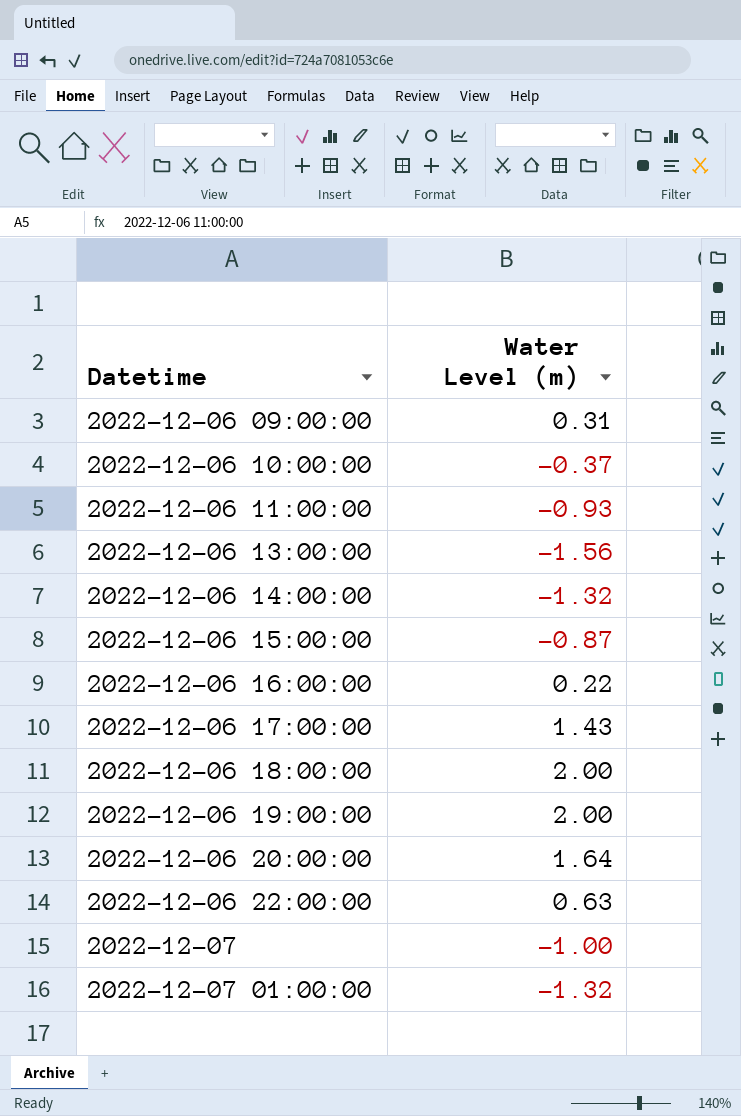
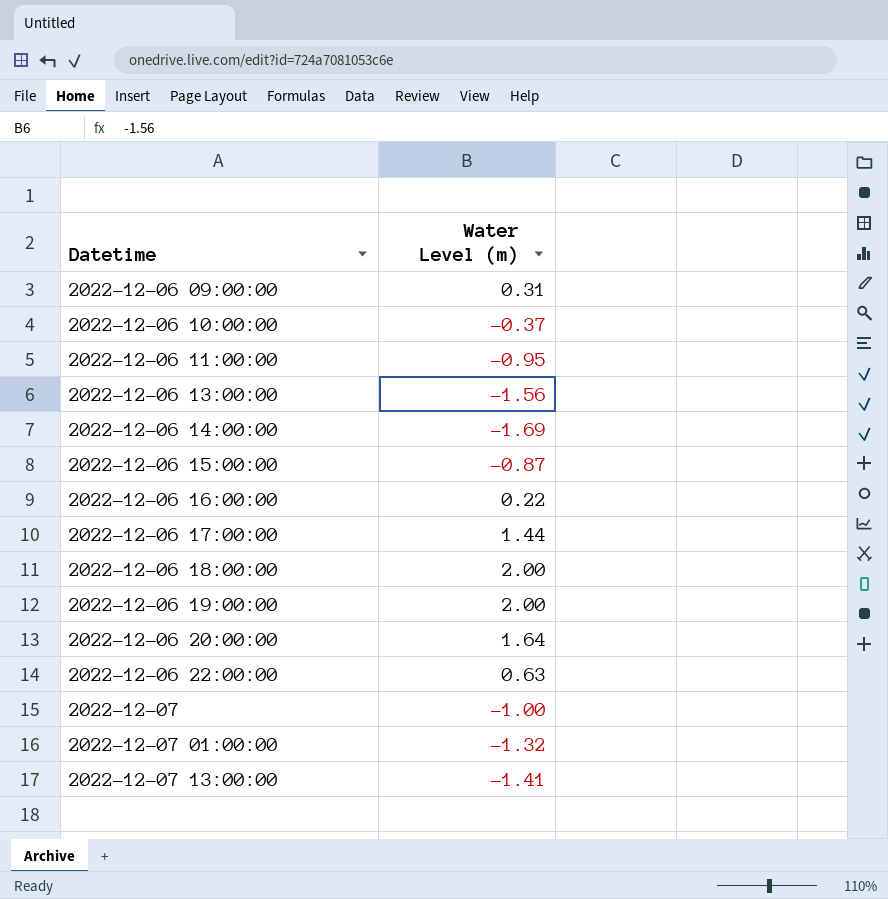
2022-12-06 11:00:00 | Water Level (m): -0.93 -> -0.95
2022-12-06 14:00:00 | Water Level (m): -1.32 -> -1.69
2022-12-06 17:00:00 | Water Level (m): 1.43 -> 1.44
row 2022-12-07 13:00:00: none -> -1.41

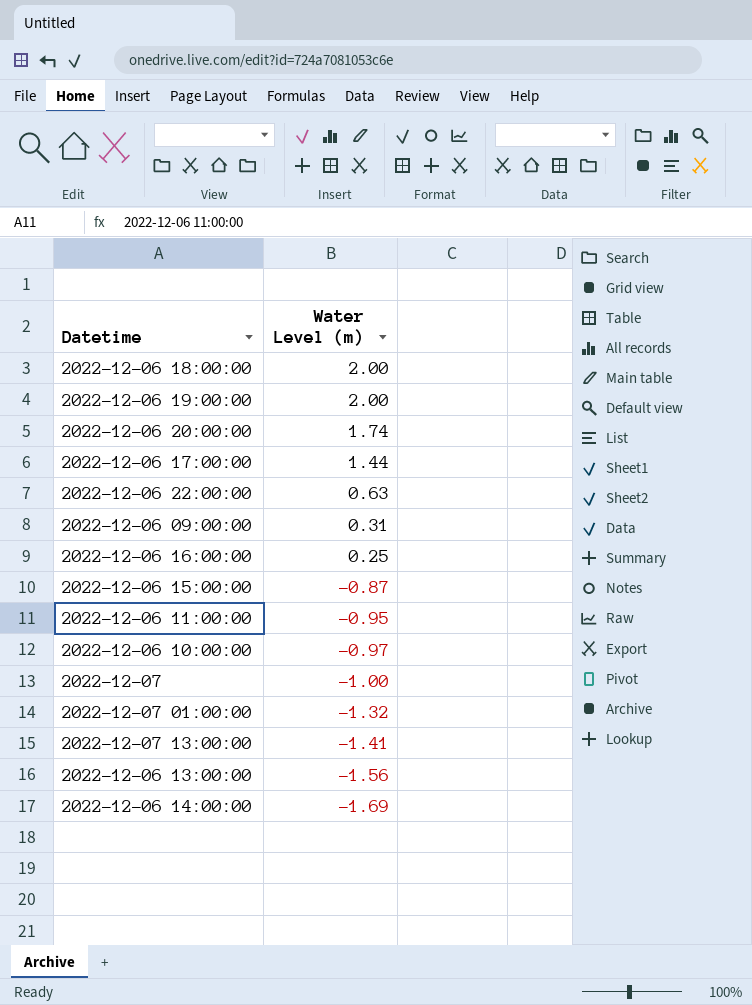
row order: Datetime ascending -> Water Level (m) descending
2022-12-06 20:00:00 | Water Level (m): 1.64 -> 1.74
2022-12-06 16:00:00 | Water Level (m): 0.22 -> 0.25
2022-12-06 10:00:00 | Water Level (m): -0.37 -> -0.97

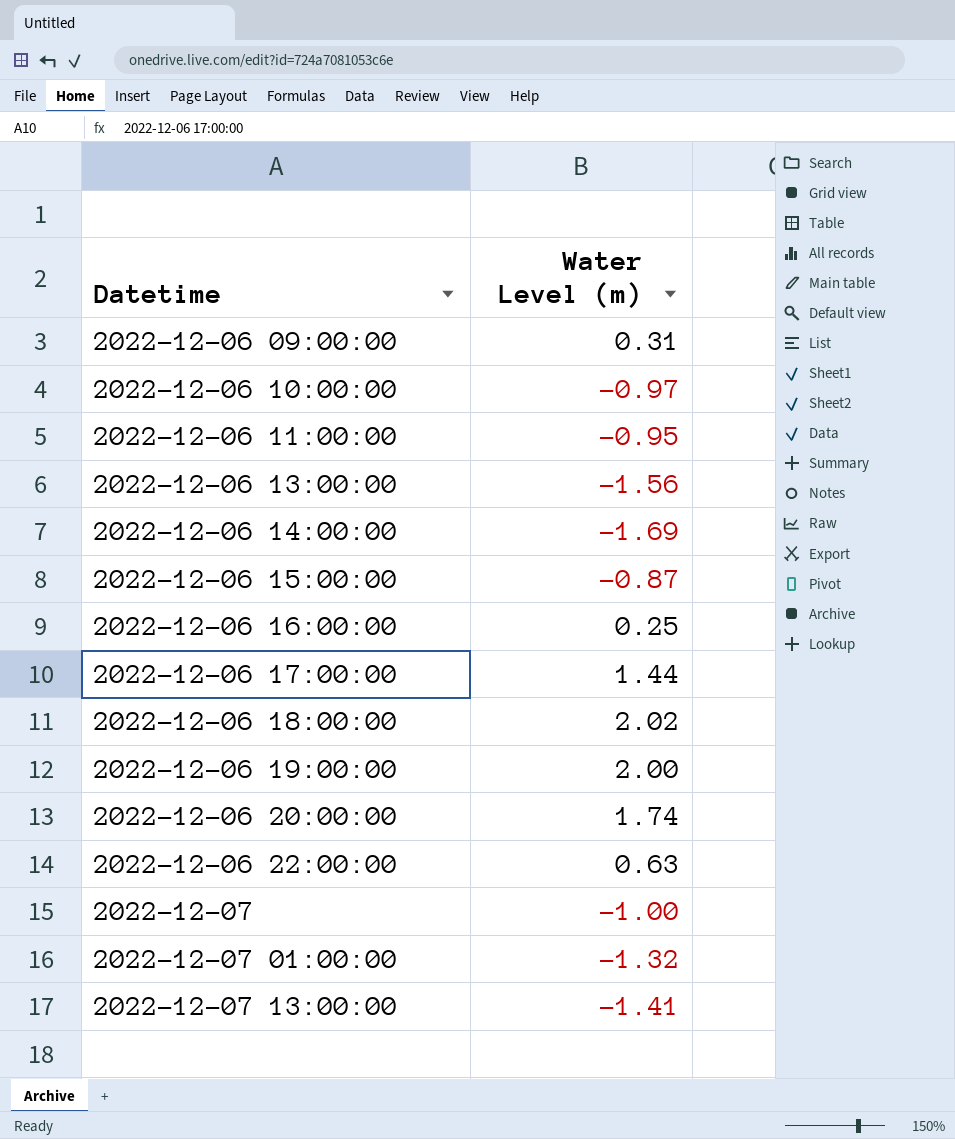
row order: Water Level (m) descending -> Datetime ascending
2022-12-06 18:00:00 | Water Level (m): 2.00 -> 2.02

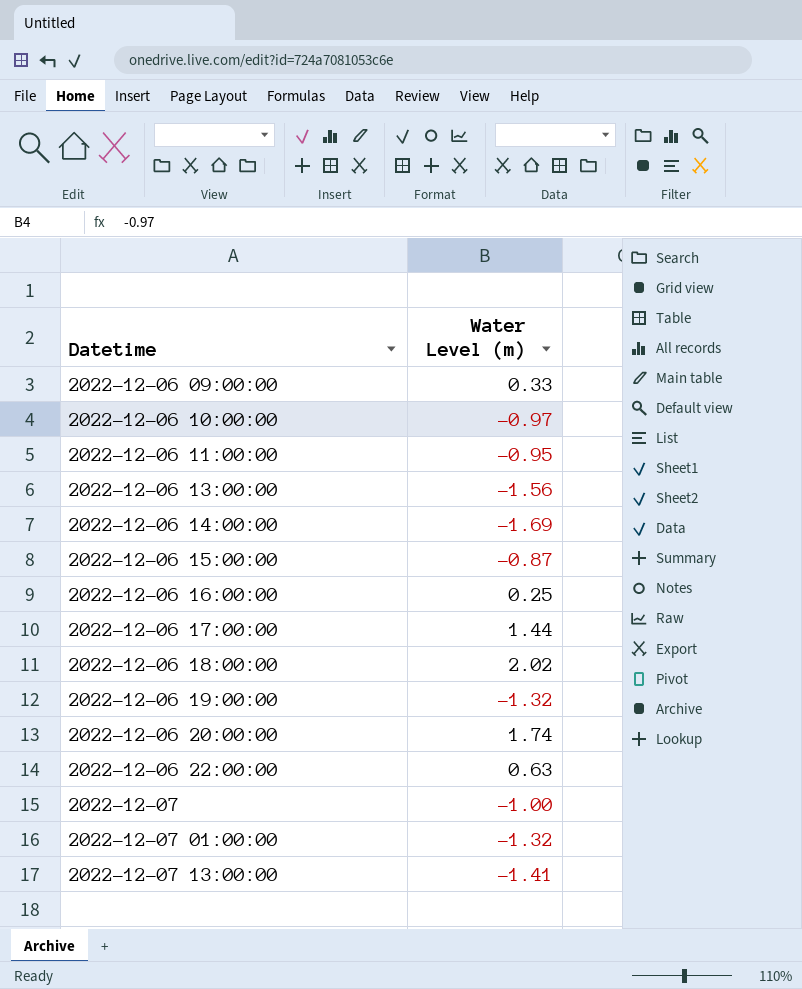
2022-12-06 09:00:00 | Water Level (m): 0.31 -> 0.33
2022-12-06 19:00:00 | Water Level (m): 2.00 -> -1.32

